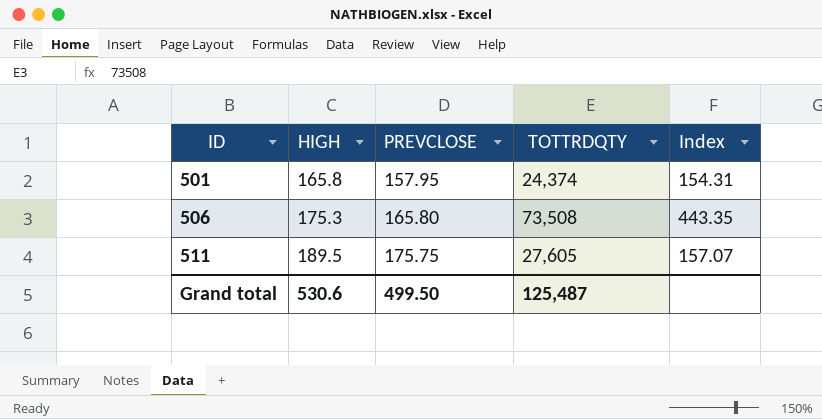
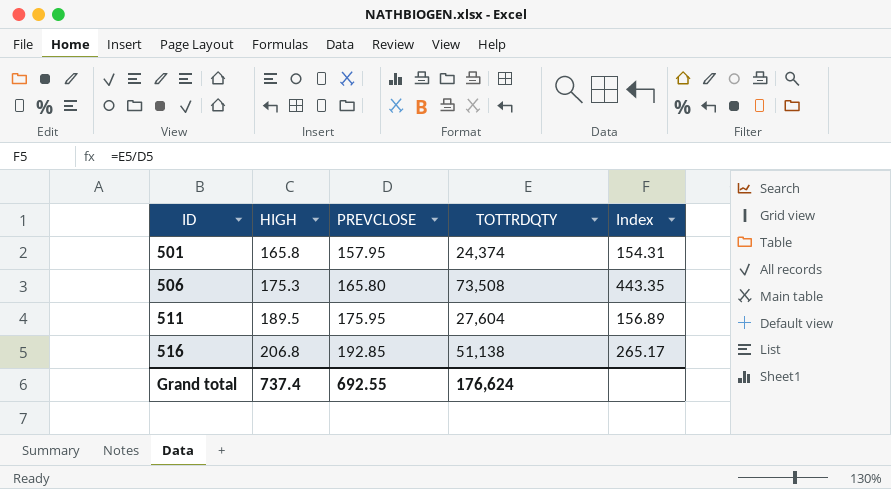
511 | PREVCLOSE: 175.75 -> 175.95
511 | TOTTRDQTY: 27,605 -> 27,604
511 | Index: 157.07 -> 156.89
row 516: none -> 206.8 | 192.85 | 51,138 | 265.17
Grand total | HIGH: 530.6 -> 737.4
Grand total | PREVCLOSE: 499.50 -> 692.55
Grand total | TOTTRDQTY: 125,487 -> 176,624

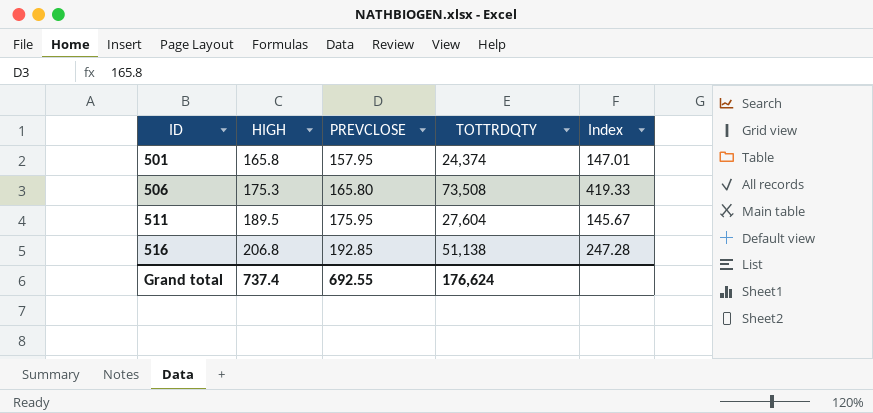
column Index | formula: [TOTTRDQTY] / [PREVCLOSE] -> [TOTTRDQTY] / [HIGH]

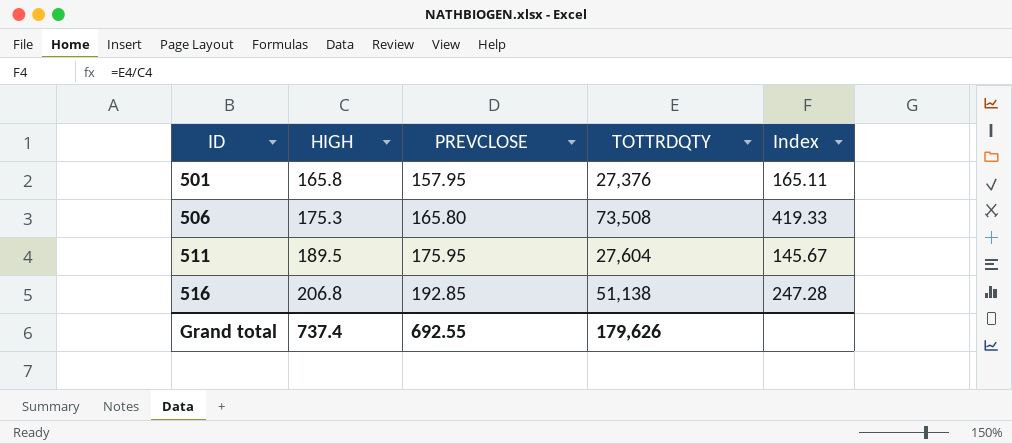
501 | TOTTRDQTY: 24,374 -> 27,376
501 | Index: 147.01 -> 165.11
Grand total | TOTTRDQTY: 176,624 -> 179,626

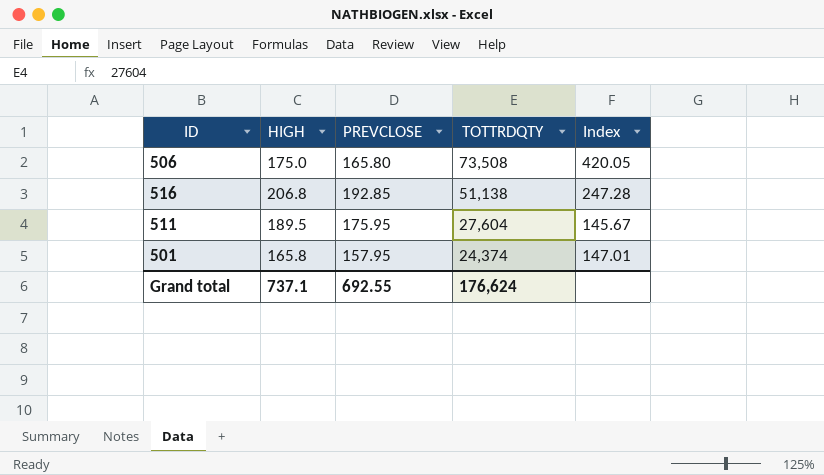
row order: ID ascending -> TOTTRDQTY descending
506 | HIGH: 175.3 -> 175.0
506 | Index: 419.33 -> 420.05
501 | TOTTRDQTY: 27,376 -> 24,374
501 | Index: 165.11 -> 147.01
Grand total | HIGH: 737.4 -> 737.1
Grand total | TOTTRDQTY: 179,626 -> 176,624

